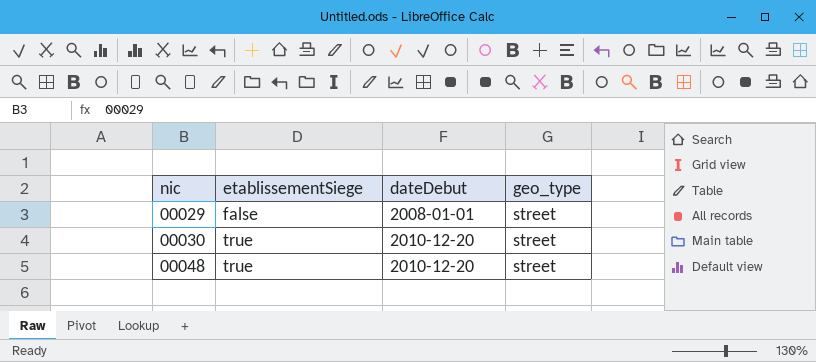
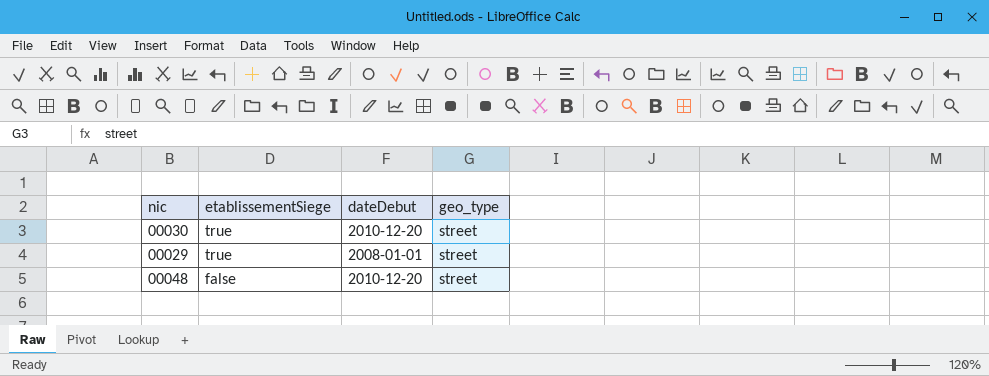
row order: nic ascending -> etablissementSiege descending
00029 | etablissementSiege: false -> true
00048 | etablissementSiege: true -> false

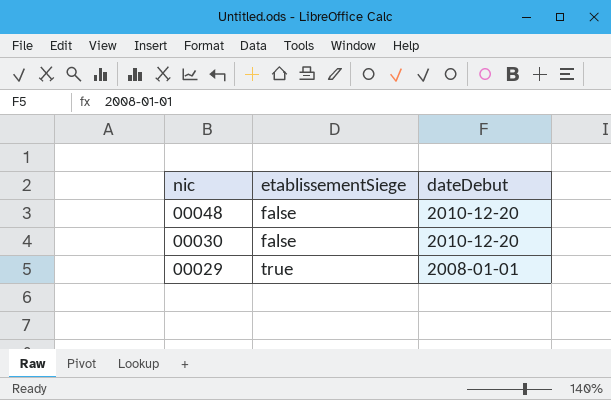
row order: etablissementSiege descending -> nic descending
column geo_type | position: 4 -> none
00030 | etablissementSiege: true -> false

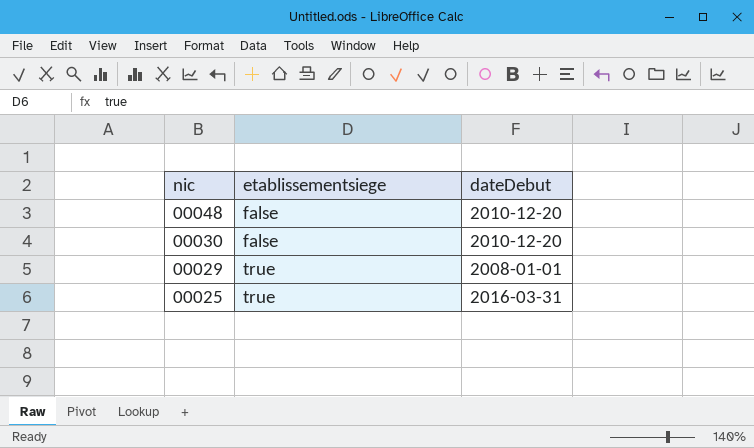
column name: etablissementSiege -> etablissementsiege
row 00025: none -> true | 2016-03-31

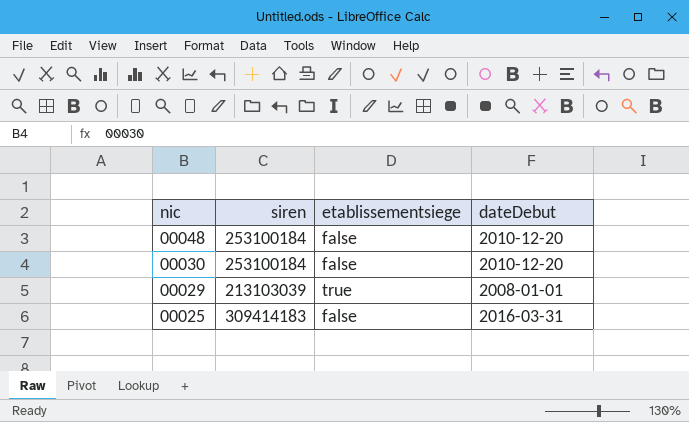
column siren | position: none -> 2
00025 | etablissementsiege: true -> false

